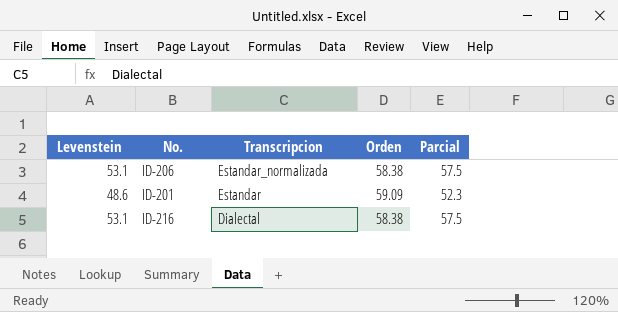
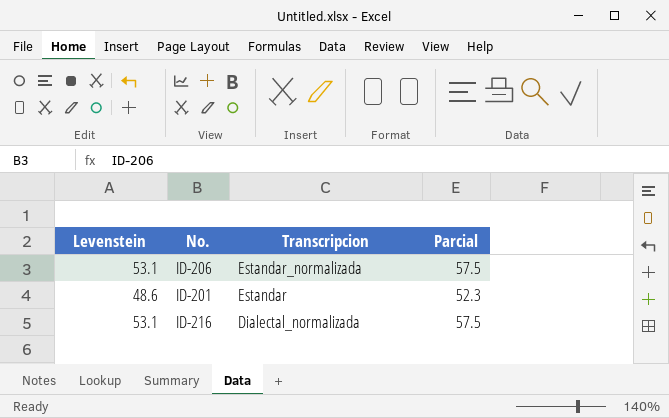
column Orden | position: 4 -> none
ID-216 | Transcripcion: Dialectal -> Dialectal_normalizada

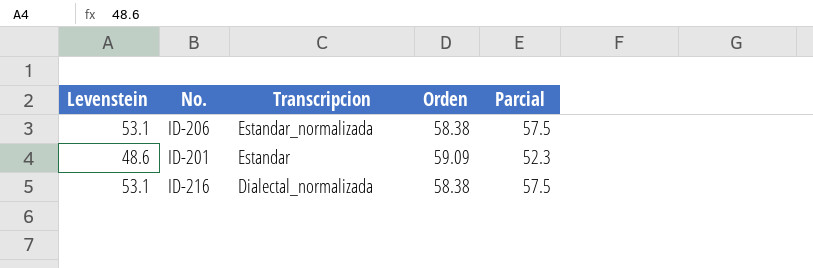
column Orden | position: none -> 4

